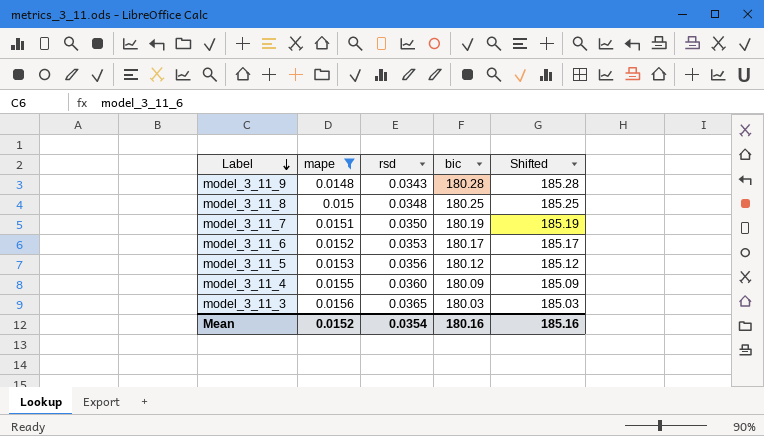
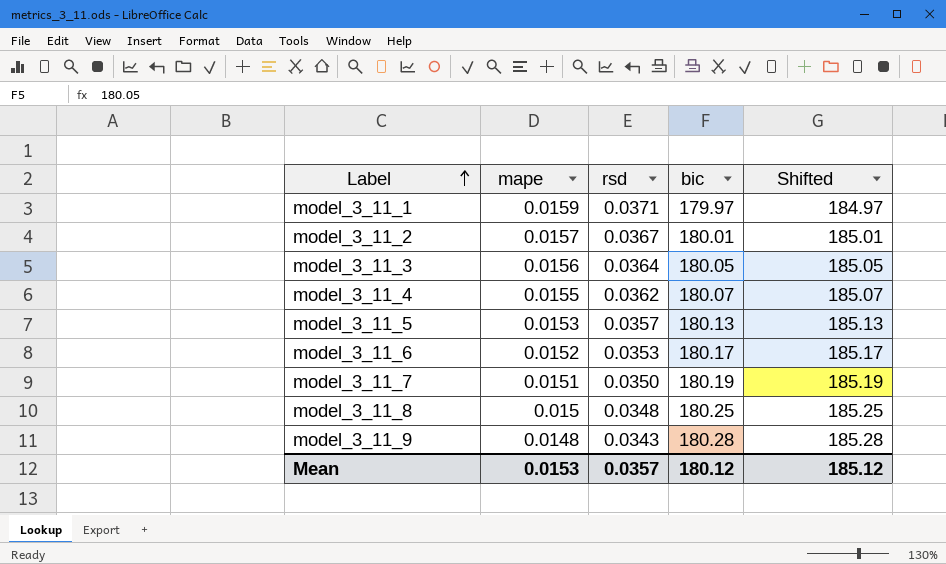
filter: mape <= 0.0156 -> none
row order: Label descending -> Label ascending
model_3_11_3 | rsd: 0.0365 -> 0.0364
model_3_11_3 | bic: 180.03 -> 180.05
model_3_11_3 | Shifted: 185.03 -> 185.05
model_3_11_4 | rsd: 0.0360 -> 0.0362
model_3_11_4 | bic: 180.09 -> 180.07
model_3_11_4 | Shifted: 185.09 -> 185.07
model_3_11_5 | rsd: 0.0356 -> 0.0357
model_3_11_5 | bic: 180.12 -> 180.13
model_3_11_5 | Shifted: 185.12 -> 185.13
Mean | mape: 0.0152 -> 0.0153
Mean | rsd: 0.0354 -> 0.0357
Mean | bic: 180.16 -> 180.12
Mean | Shifted: 185.16 -> 185.12

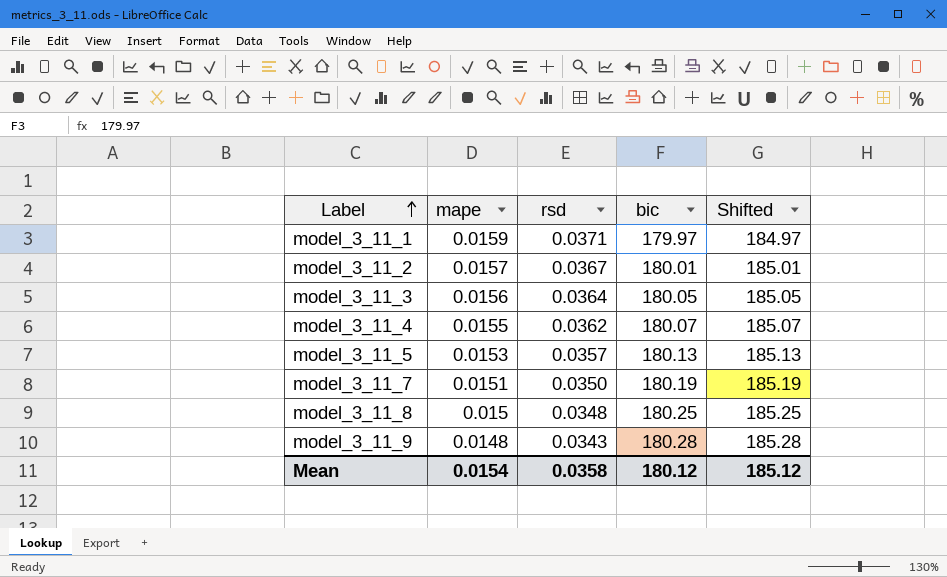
row model_3_11_6: 0.0152 | 0.0353 | 180.17 | 185.17 -> none
Mean | mape: 0.0153 -> 0.0154
Mean | rsd: 0.0357 -> 0.0358

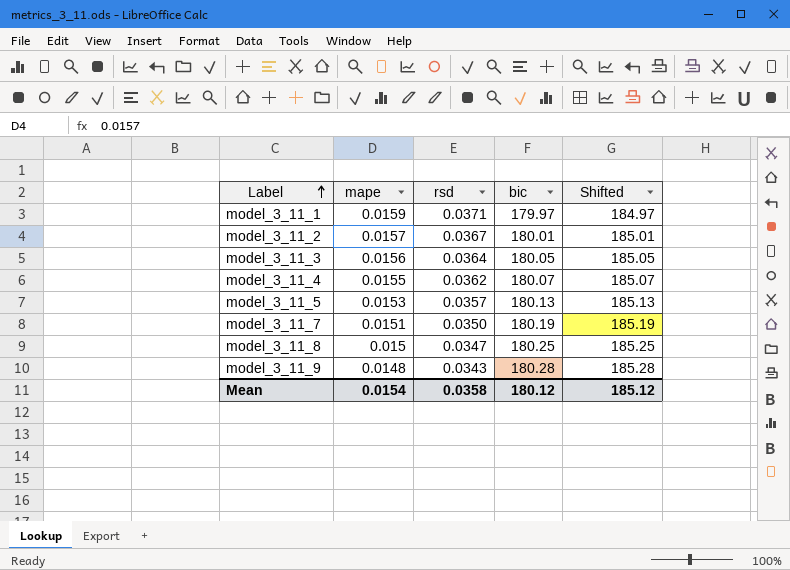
model_3_11_8 | rsd: 0.0348 -> 0.0347

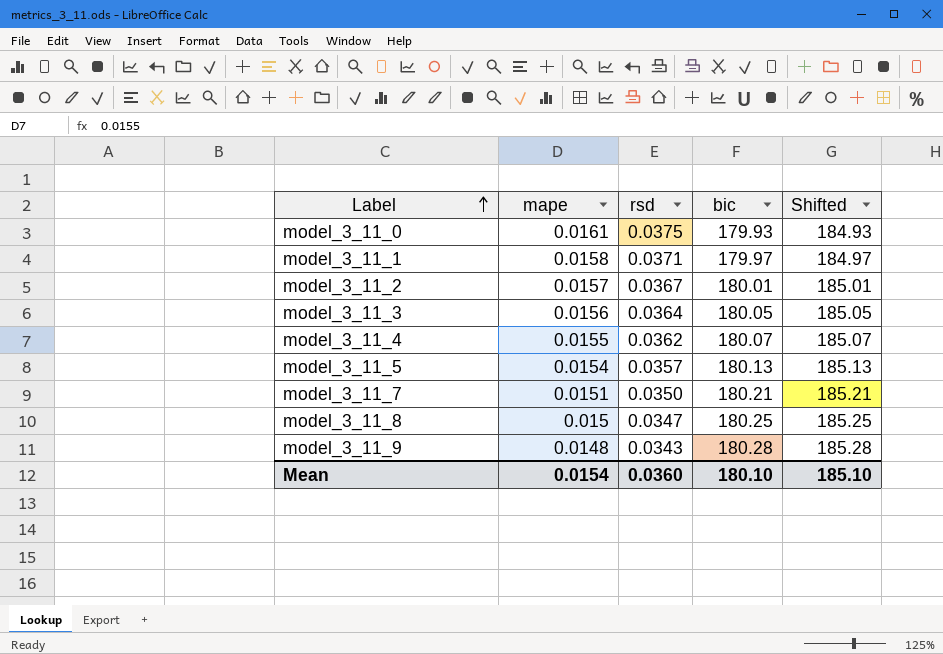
row model_3_11_0: none -> 0.0161 | 0.0375 | 179.93 | 184.93
model_3_11_1 | mape: 0.0159 -> 0.0158
model_3_11_5 | mape: 0.0153 -> 0.0154
model_3_11_7 | bic: 180.19 -> 180.21
model_3_11_7 | Shifted: 185.19 -> 185.21
Mean | rsd: 0.0358 -> 0.0360
Mean | bic: 180.12 -> 180.10
Mean | Shifted: 185.12 -> 185.10

